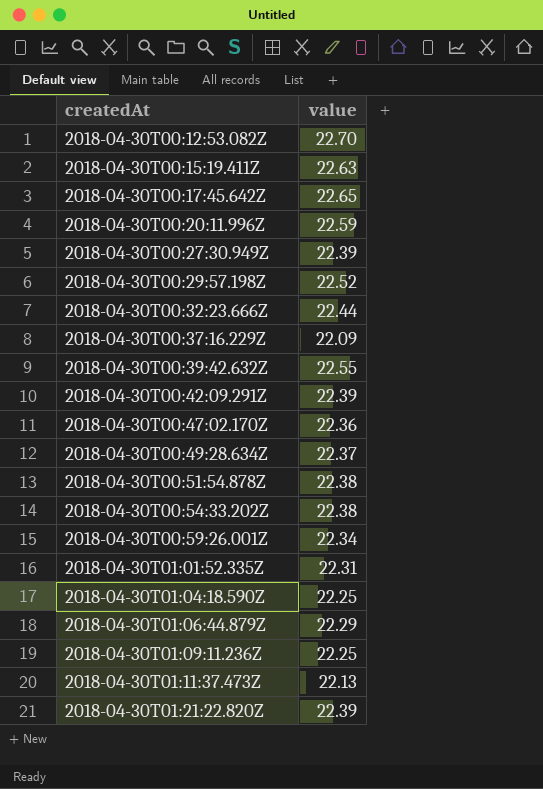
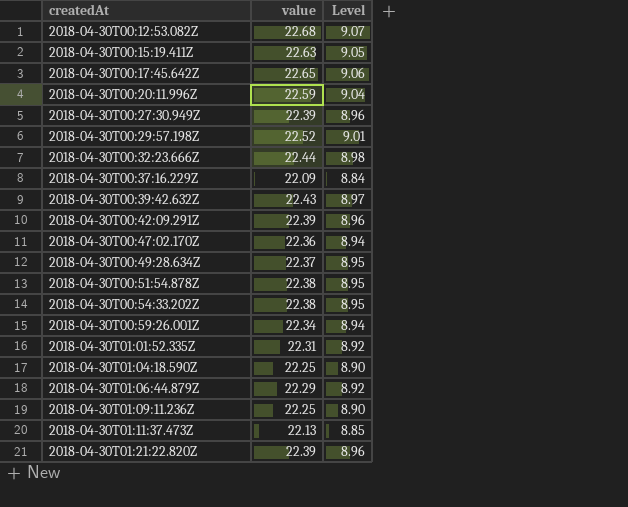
column Level | formula: none -> [value] * 0.4
2018-04-30T00:12:53.082Z | value: 22.70 -> 22.68
2018-04-30T00:39:42.632Z | value: 22.55 -> 22.43

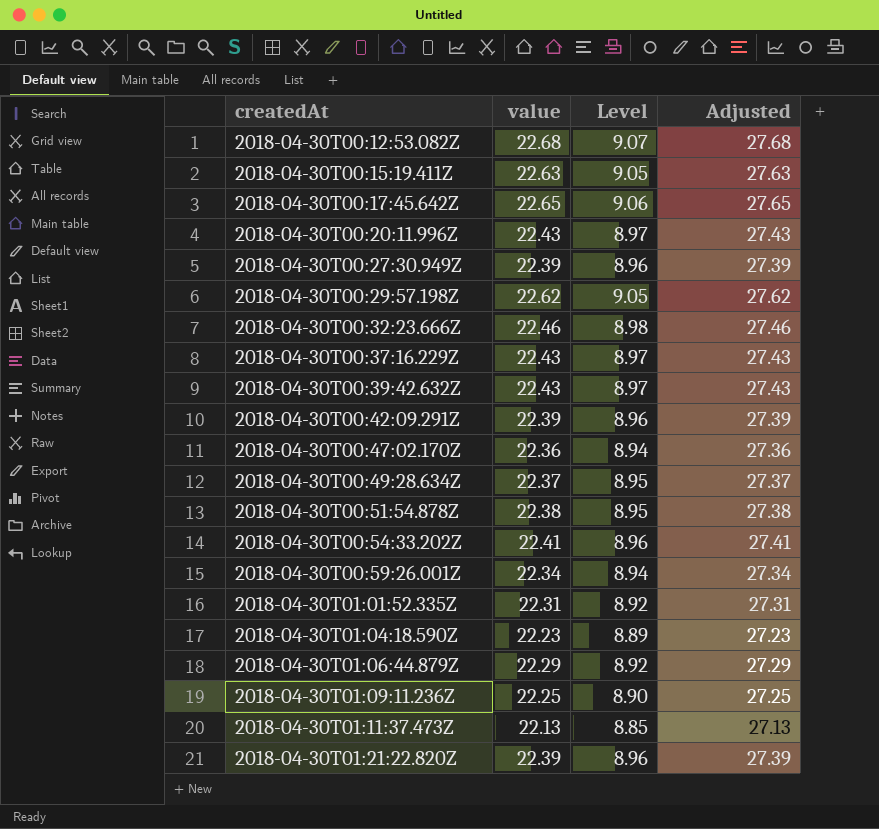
column Adjusted | formula: none -> [value] + 5
2018-04-30T00:20:11.996Z | value: 22.59 -> 22.43
2018-04-30T00:20:11.996Z | Level: 9.04 -> 8.97
2018-04-30T00:29:57.198Z | value: 22.52 -> 22.62
2018-04-30T00:29:57.198Z | Level: 9.01 -> 9.05
2018-04-30T00:32:23.666Z | value: 22.44 -> 22.46
2018-04-30T00:37:16.229Z | value: 22.09 -> 22.43
2018-04-30T00:37:16.229Z | Level: 8.84 -> 8.97
2018-04-30T00:54:33.202Z | value: 22.38 -> 22.41
2018-04-30T00:54:33.202Z | Level: 8.95 -> 8.96
2018-04-30T01:04:18.590Z | value: 22.25 -> 22.23
2018-04-30T01:04:18.590Z | Level: 8.90 -> 8.89

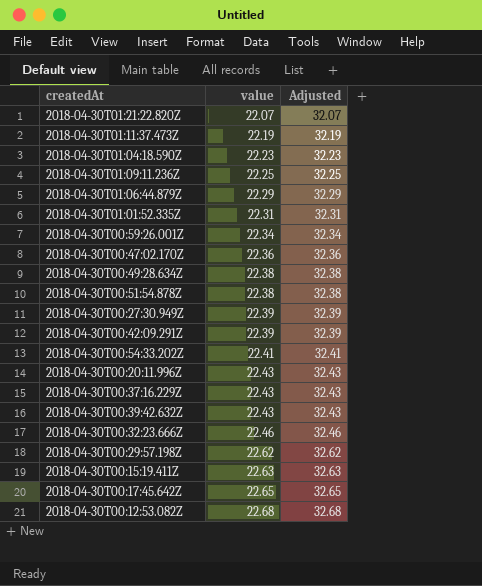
row order: createdAt ascending -> value ascending
column Level | formula: [value] * 0.4 -> none
column Adjusted | formula: [value] + 5 -> [value] + 10
2018-04-30T01:21:22.820Z | value: 22.39 -> 22.07
2018-04-30T01:11:37.473Z | value: 22.13 -> 22.19
2018-04-30T00:49:28.634Z | value: 22.37 -> 22.38

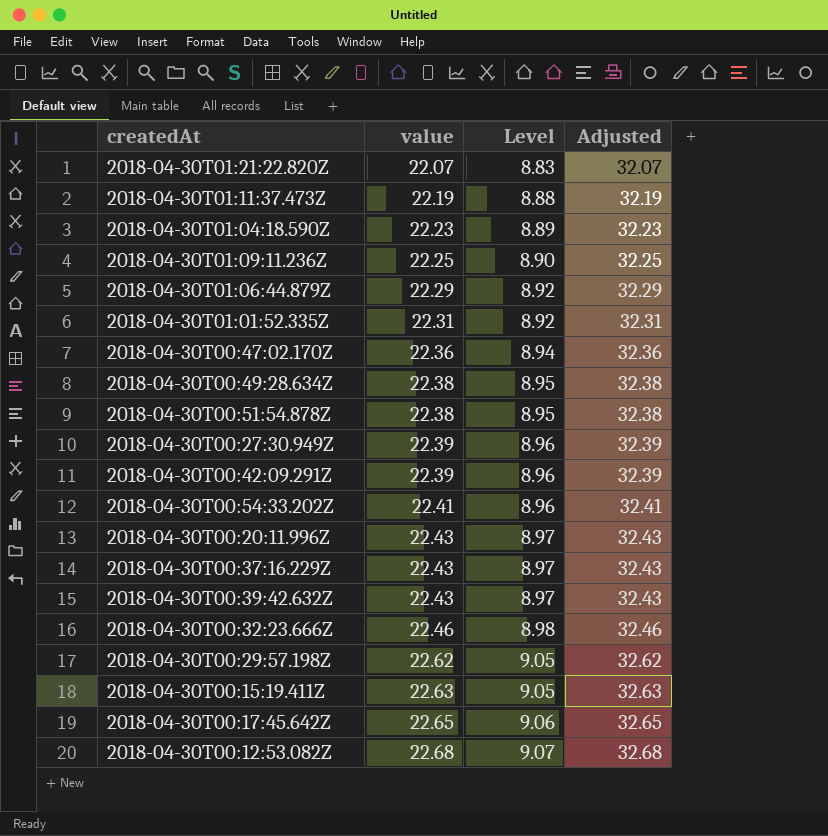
column Level | formula: none -> [value] * 0.4
row 2018-04-30T00:59:26.001Z: 22.34 | 32.34 -> none

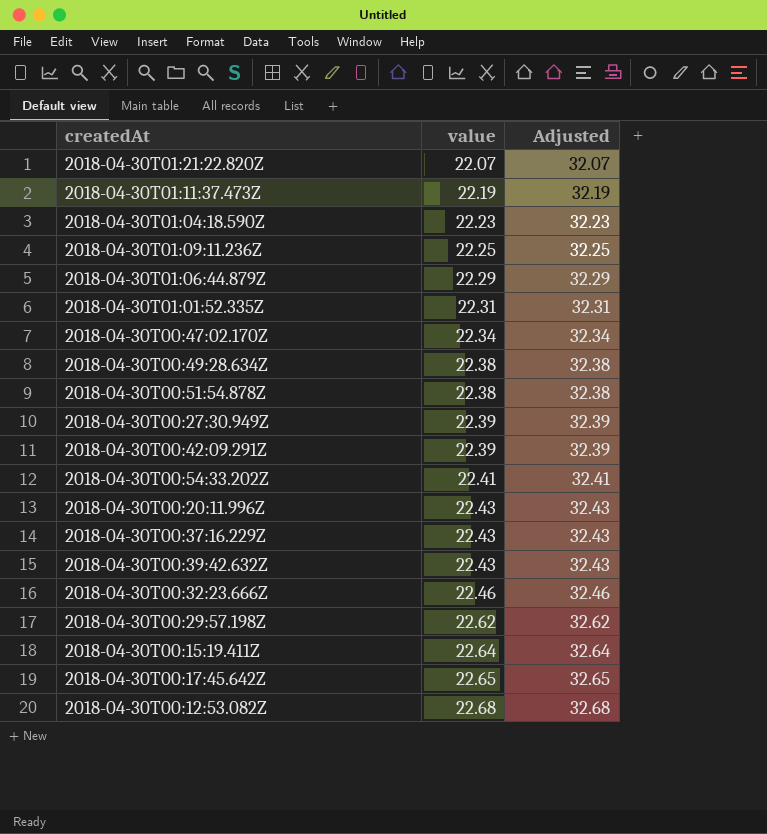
column Level | formula: [value] * 0.4 -> none
2018-04-30T00:47:02.170Z | value: 22.36 -> 22.34
2018-04-30T00:47:02.170Z | Adjusted: 32.36 -> 32.34
2018-04-30T00:15:19.411Z | value: 22.63 -> 22.64
2018-04-30T00:15:19.411Z | Adjusted: 32.63 -> 32.64

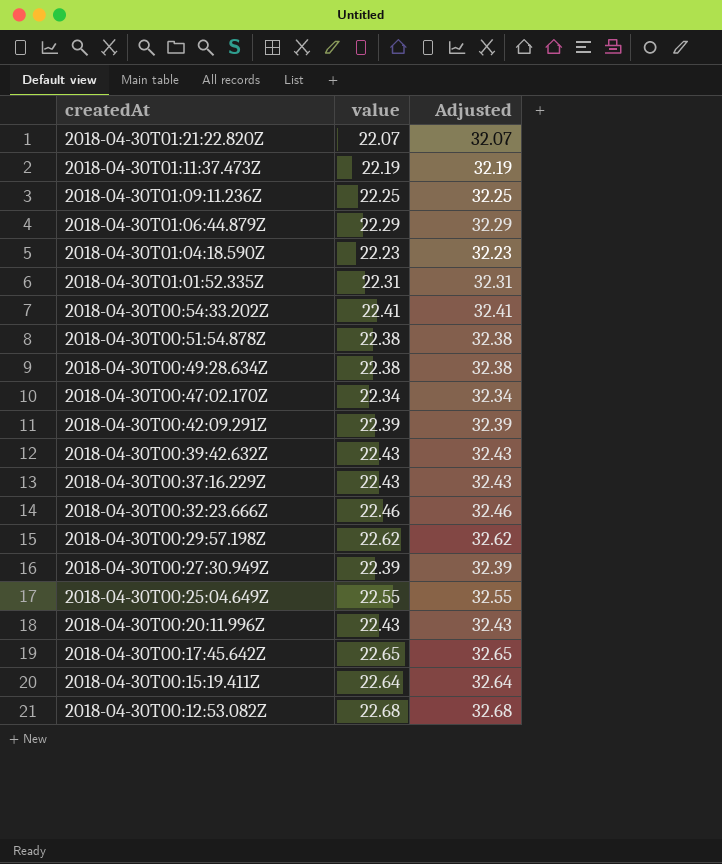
row order: value ascending -> createdAt descending
row 2018-04-30T00:25:04.649Z: none -> 22.55 | 32.55

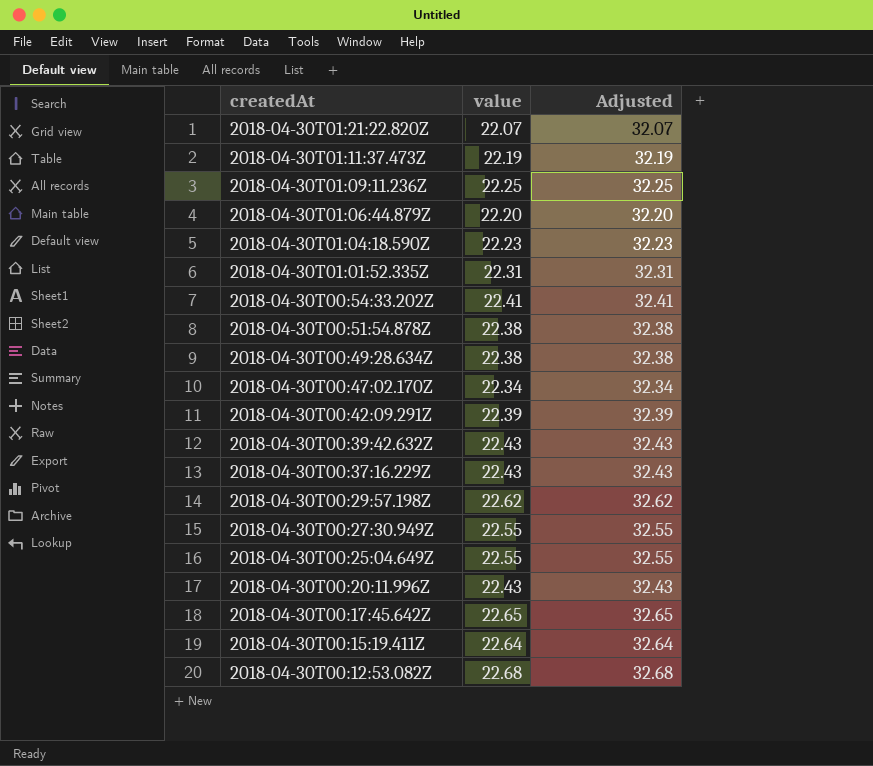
row 2018-04-30T00:32:23.666Z: 22.46 | 32.46 -> none
2018-04-30T01:06:44.879Z | value: 22.29 -> 22.20
2018-04-30T01:06:44.879Z | Adjusted: 32.29 -> 32.20
2018-04-30T00:27:30.949Z | value: 22.39 -> 22.55
2018-04-30T00:27:30.949Z | Adjusted: 32.39 -> 32.55

